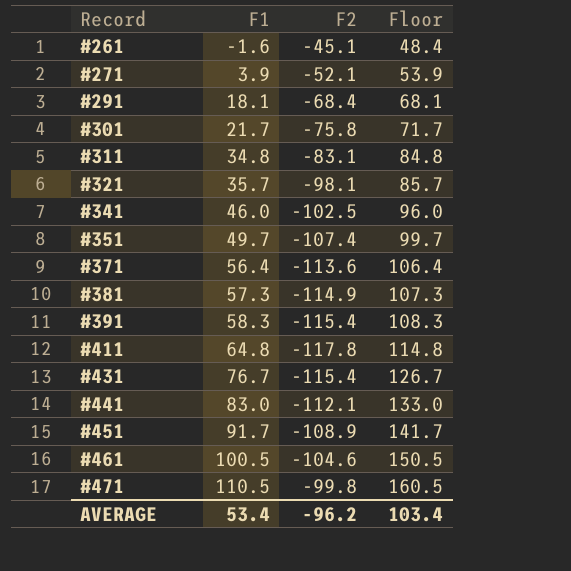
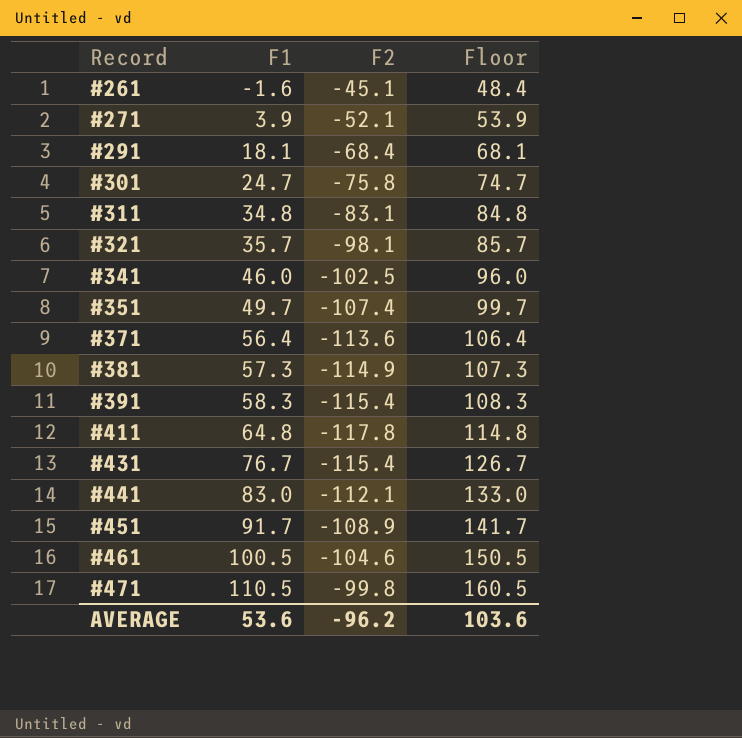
#301 | F1: 21.7 -> 24.7
#301 | Floor: 71.7 -> 74.7
AVERAGE | F1: 53.4 -> 53.6
AVERAGE | Floor: 103.4 -> 103.6

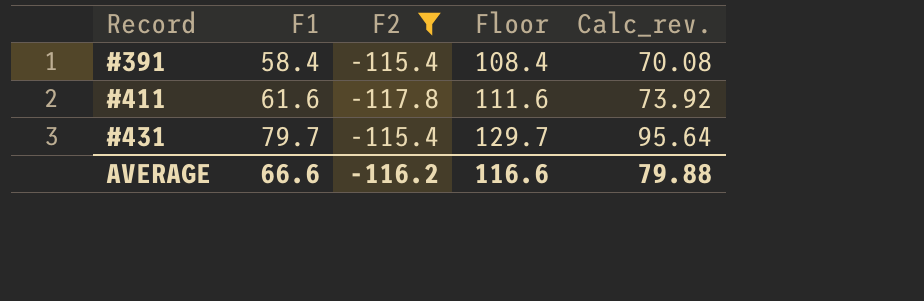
filter: none -> F2 <= -115.4
column Calc_rev. | formula: none -> [F1] * 1.2
#391 | F1: 58.3 -> 58.4
#391 | Floor: 108.3 -> 108.4
#411 | F1: 64.8 -> 61.6
#411 | Floor: 114.8 -> 111.6
#431 | F1: 76.7 -> 79.7
#431 | Floor: 126.7 -> 129.7
AVERAGE | F1: 53.6 -> 66.6
AVERAGE | F2: -96.2 -> -116.2
AVERAGE | Floor: 103.6 -> 116.6

